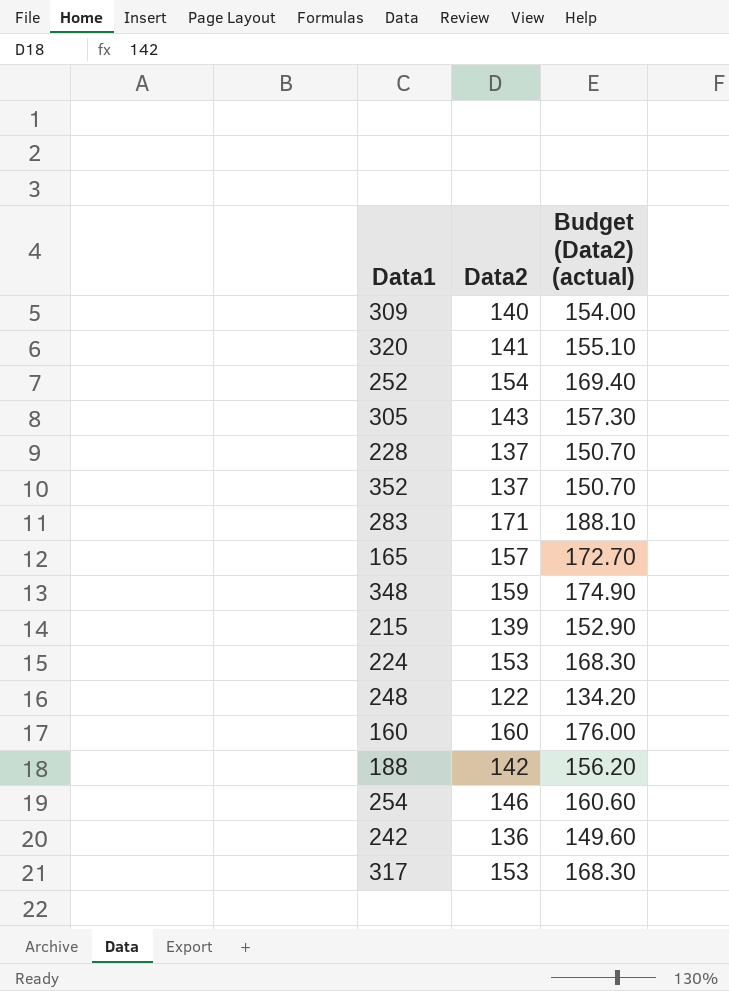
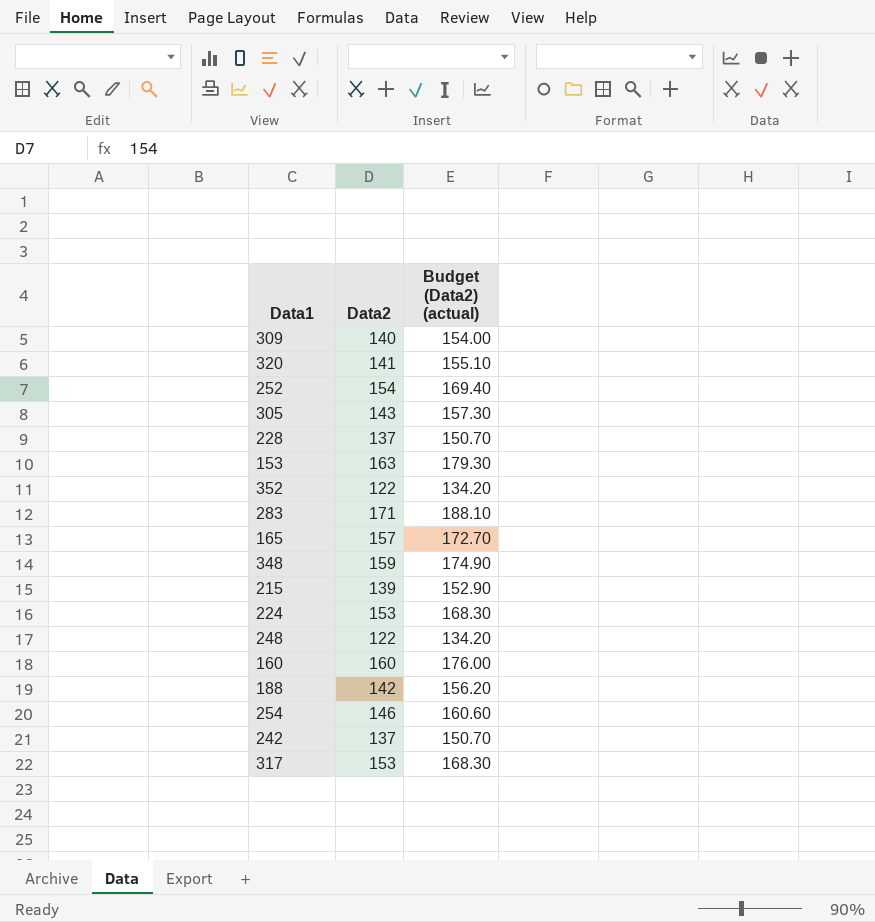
row 153: none -> 163 | 179.30
352 | Data2: 137 -> 122
352 | Budget (Data2) (actual): 150.70 -> 134.20
242 | Data2: 136 -> 137
242 | Budget (Data2) (actual): 149.60 -> 150.70

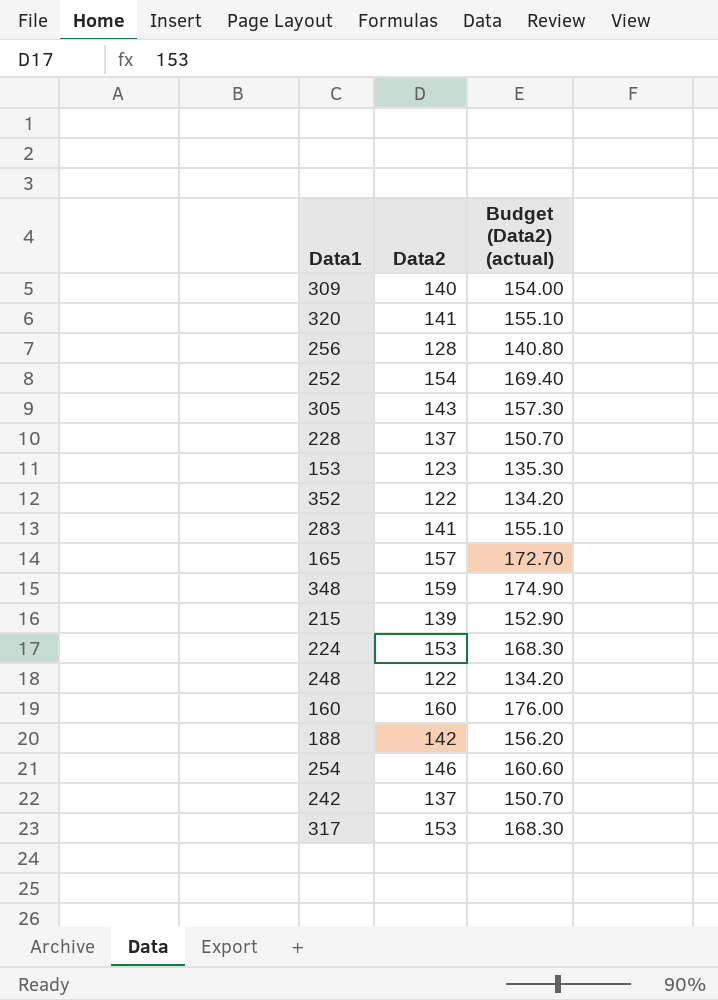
row 256: none -> 128 | 140.80
153 | Data2: 163 -> 123
153 | Budget (Data2) (actual): 179.30 -> 135.30
283 | Data2: 171 -> 141
283 | Budget (Data2) (actual): 188.10 -> 155.10

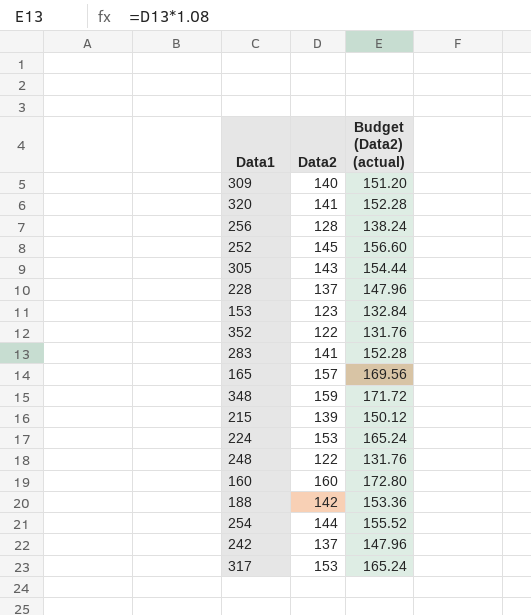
column Budget (Data2) (actual) | formula: [Data2] * 1.1 -> [Data2] * 1.08
252 | Data2: 154 -> 145
254 | Data2: 146 -> 144

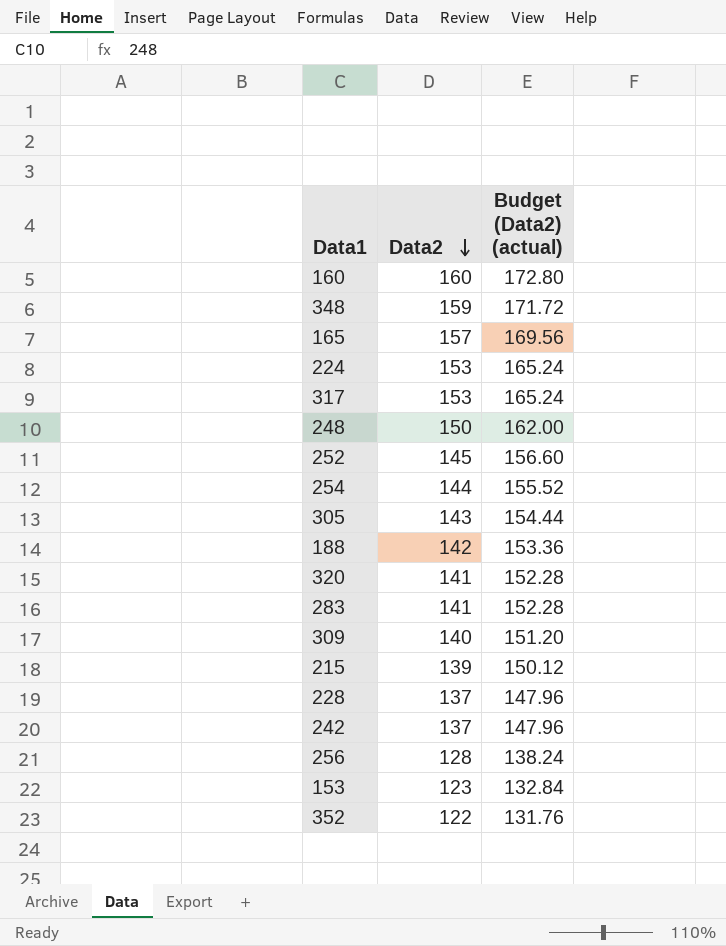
row order: none -> Data2 descending
248 | Data2: 122 -> 150
248 | Budget (Data2) (actual): 131.76 -> 162.00

